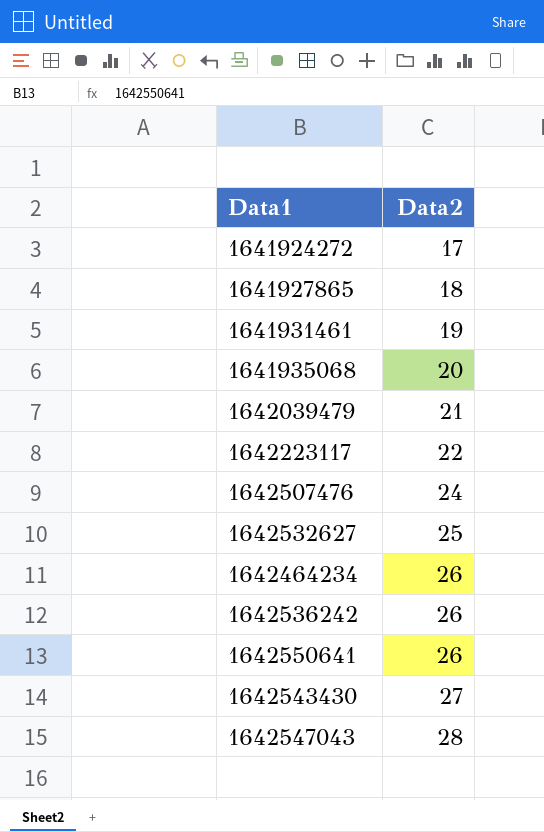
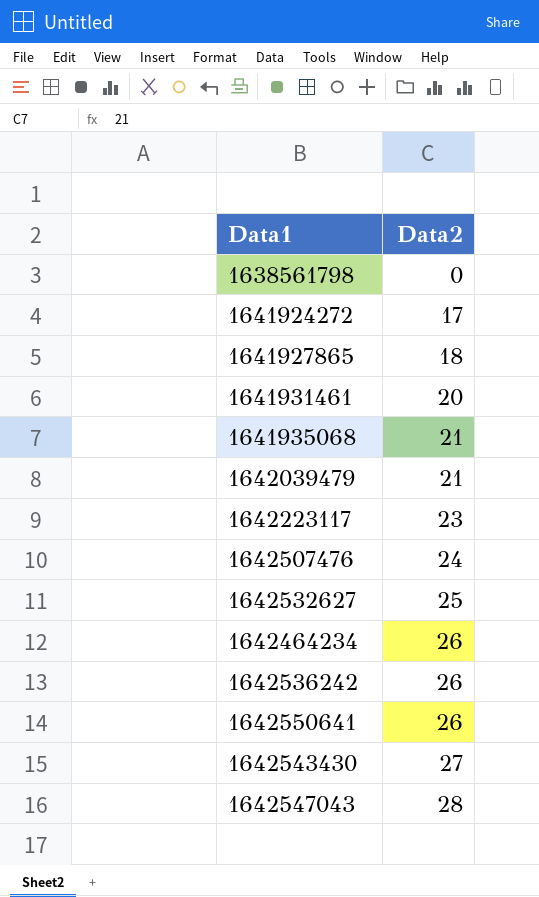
row 1638561798: none -> 0
1641931461 | Data2: 19 -> 20
1641935068 | Data2: 20 -> 21
1642223117 | Data2: 22 -> 23

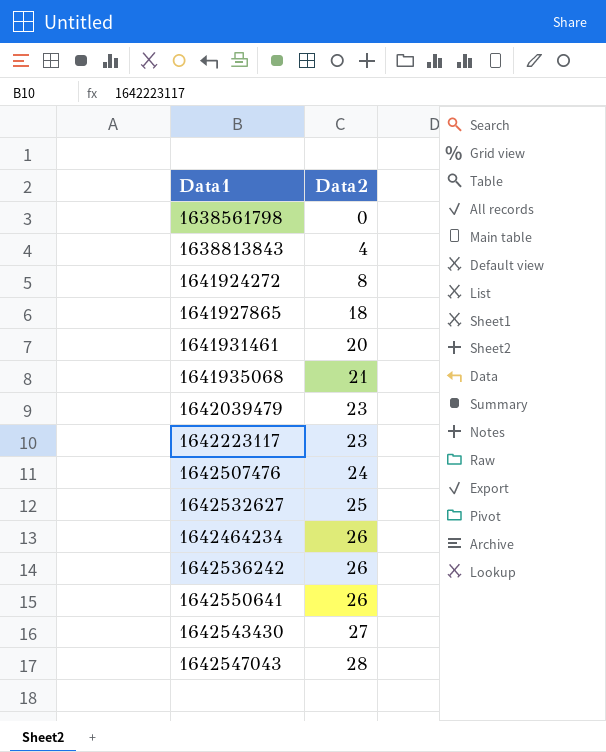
row 1638813843: none -> 4
1641924272 | Data2: 17 -> 8
1642039479 | Data2: 21 -> 23

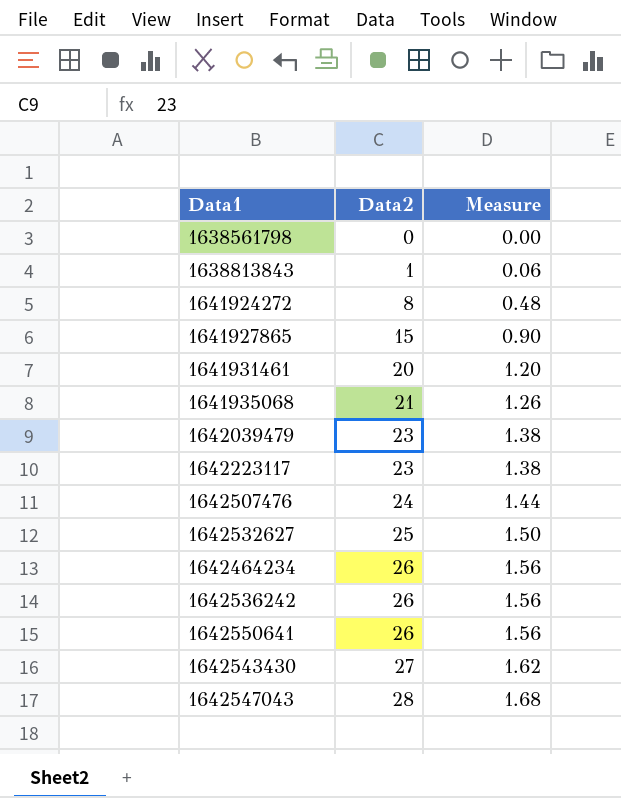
column Measure | formula: none -> [Data2] * 0.06
1638813843 | Data2: 4 -> 1
1641927865 | Data2: 18 -> 15

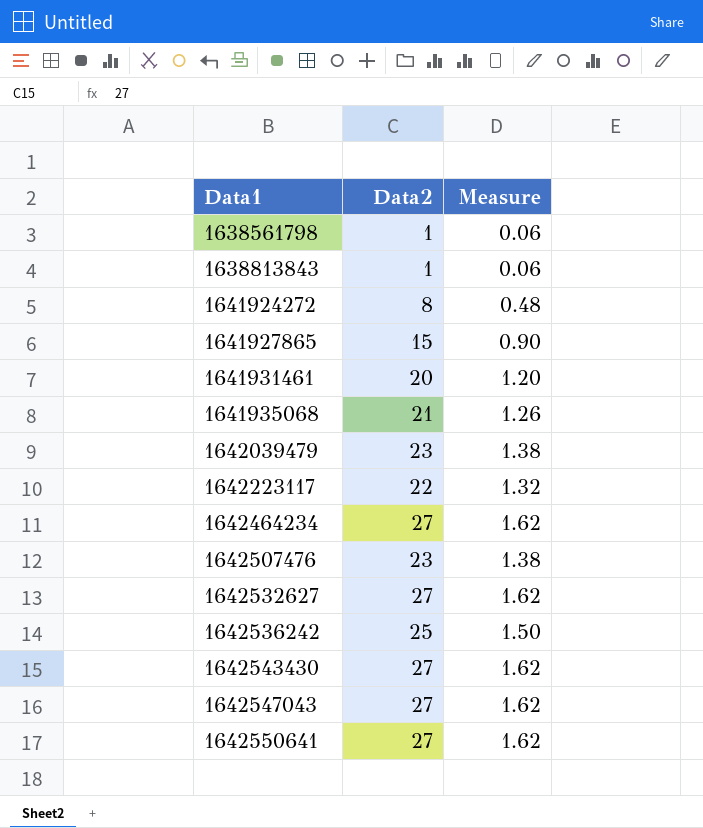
row order: Data2 ascending -> Data1 ascending
1638561798 | Data2: 0 -> 1
1638561798 | Measure: 0.00 -> 0.06
1642223117 | Data2: 23 -> 22
1642223117 | Measure: 1.38 -> 1.32
1642464234 | Data2: 26 -> 27
1642464234 | Measure: 1.56 -> 1.62
1642507476 | Data2: 24 -> 23
1642507476 | Measure: 1.44 -> 1.38
1642532627 | Data2: 25 -> 27
1642532627 | Measure: 1.50 -> 1.62
1642536242 | Data2: 26 -> 25
1642536242 | Measure: 1.56 -> 1.50
1642547043 | Data2: 28 -> 27
1642547043 | Measure: 1.68 -> 1.62
1642550641 | Data2: 26 -> 27
1642550641 | Measure: 1.56 -> 1.62

